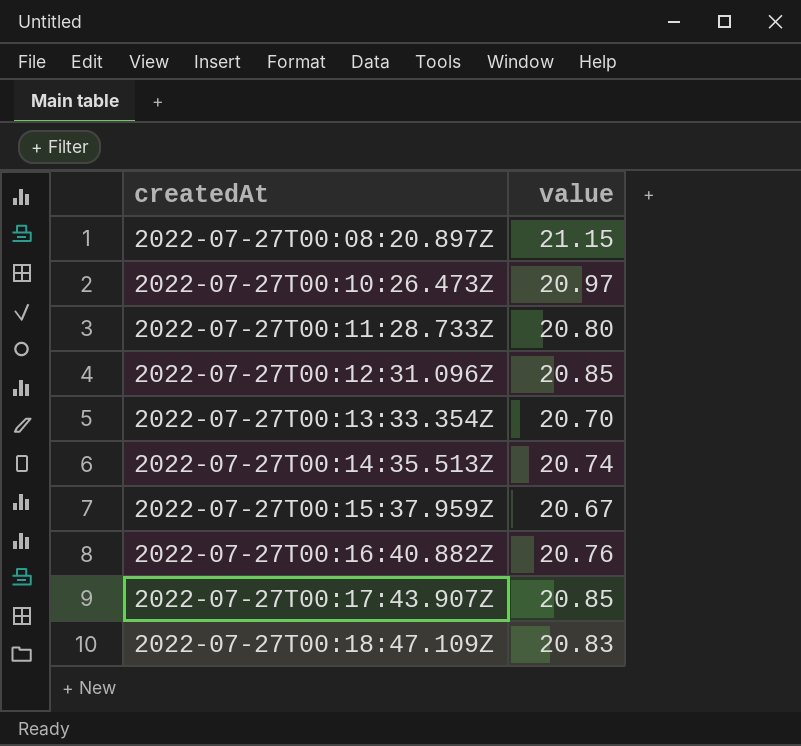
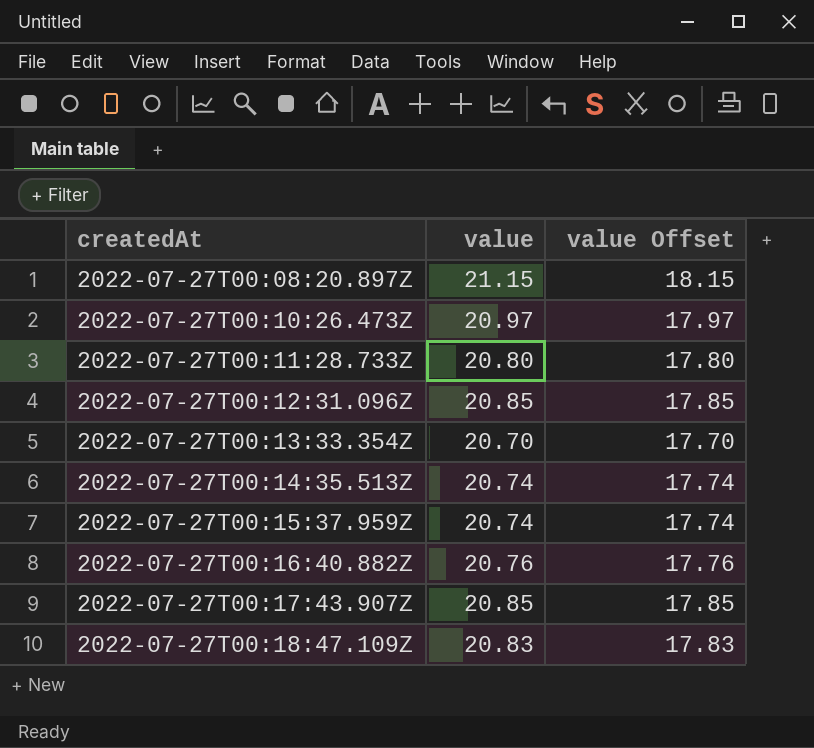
column value Offset | formula: none -> [value] - 3
2022-07-27T00:15:37.959Z | value: 20.67 -> 20.74

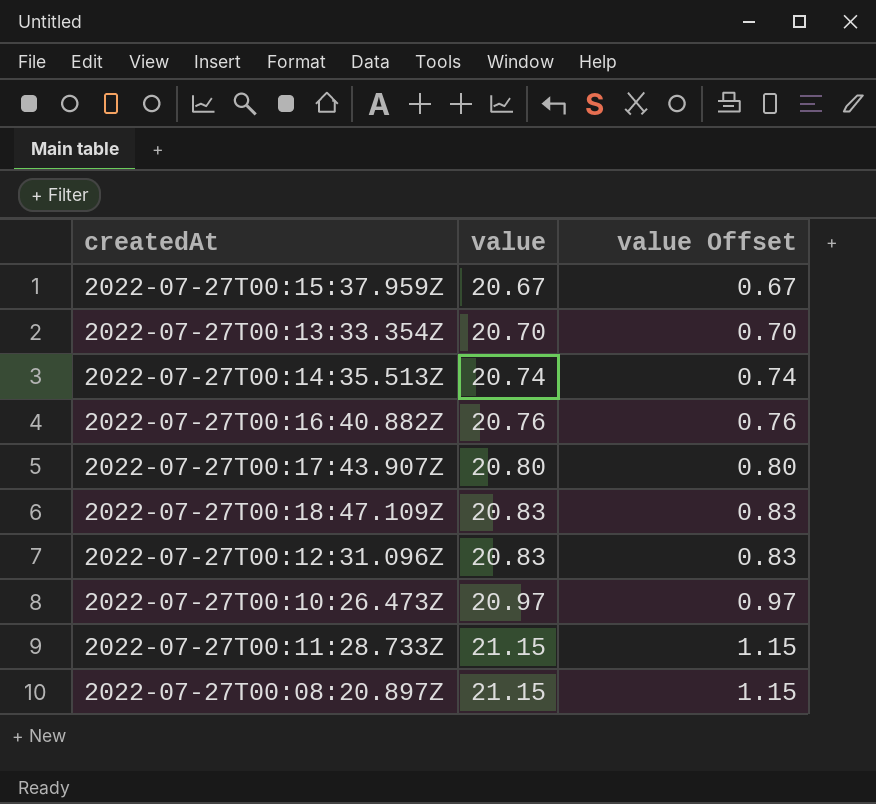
row order: createdAt ascending -> value ascending
column value Offset | formula: [value] - 3 -> [value] - 20
2022-07-27T00:15:37.959Z | value: 20.74 -> 20.67
2022-07-27T00:17:43.907Z | value: 20.85 -> 20.80
2022-07-27T00:12:31.096Z | value: 20.85 -> 20.83
2022-07-27T00:11:28.733Z | value: 20.80 -> 21.15

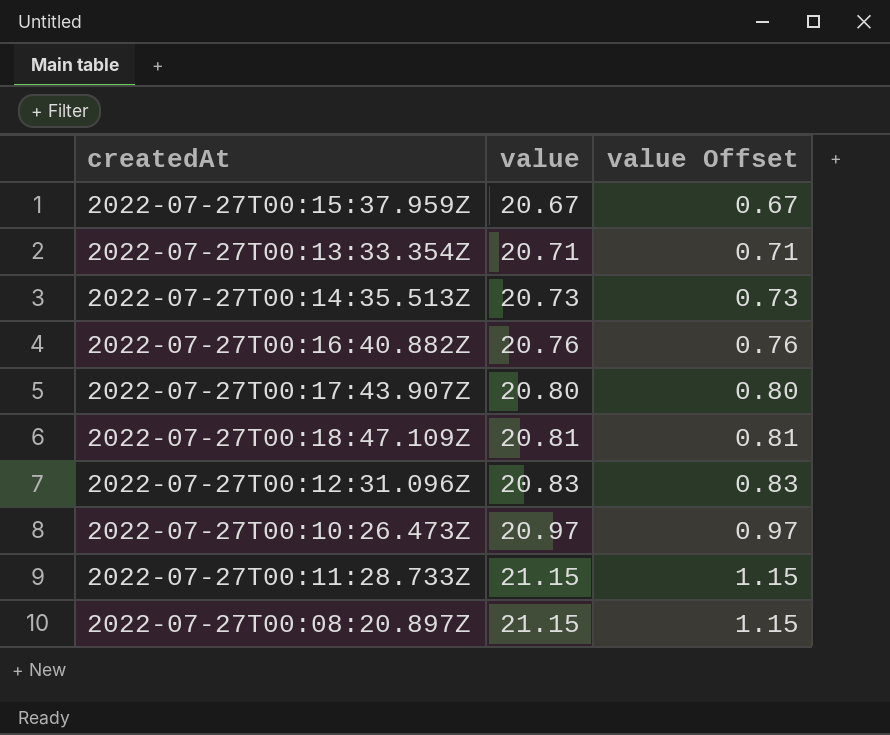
2022-07-27T00:13:33.354Z | value: 20.70 -> 20.71
2022-07-27T00:13:33.354Z | value Offset: 0.70 -> 0.71
2022-07-27T00:14:35.513Z | value: 20.74 -> 20.73
2022-07-27T00:14:35.513Z | value Offset: 0.74 -> 0.73
2022-07-27T00:18:47.109Z | value: 20.83 -> 20.81
2022-07-27T00:18:47.109Z | value Offset: 0.83 -> 0.81

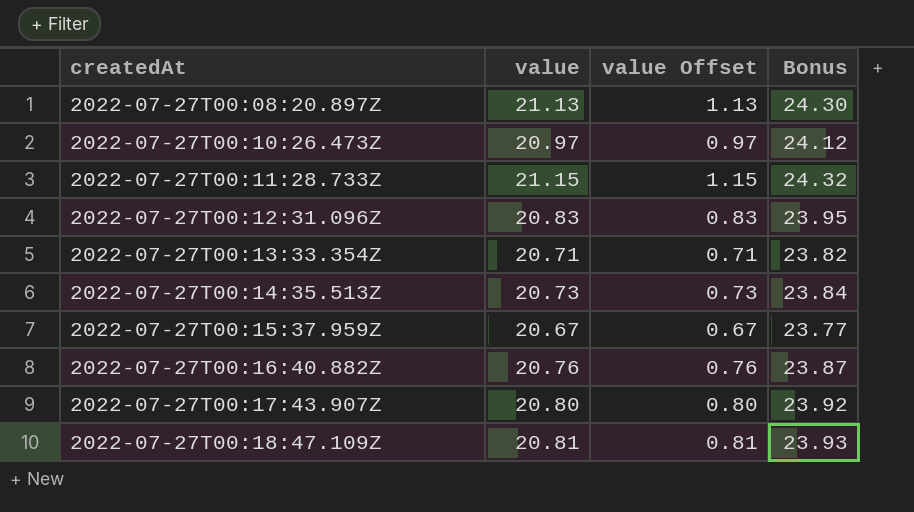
row order: value ascending -> createdAt ascending
column Bonus | formula: none -> [value] * 1.15
2022-07-27T00:08:20.897Z | value: 21.15 -> 21.13
2022-07-27T00:08:20.897Z | value Offset: 1.15 -> 1.13

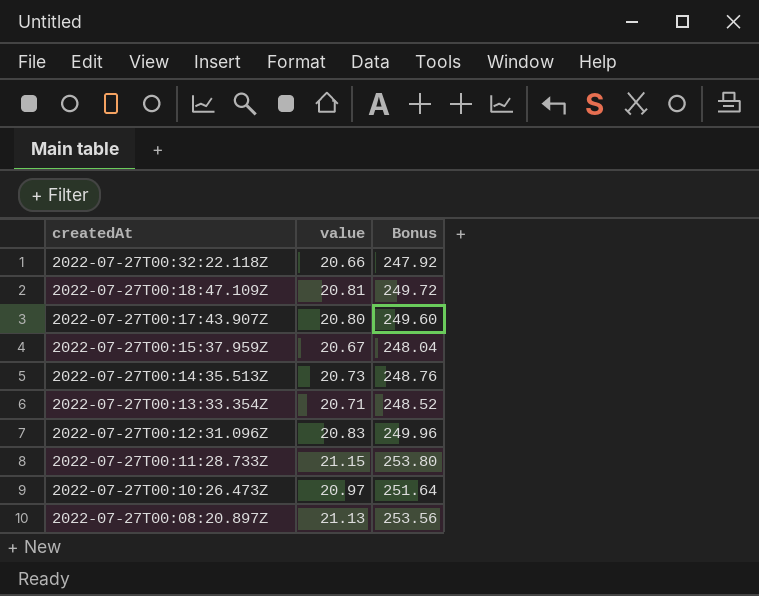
row order: createdAt ascending -> createdAt descending
column value Offset | formula: [value] - 20 -> none
column Bonus | formula: [value] * 1.15 -> [value] * 12
row 2022-07-27T00:16:40.882Z: 20.76 | 0.76 | 23.87 -> none
row 2022-07-27T00:32:22.118Z: none -> 20.66 | 247.92

